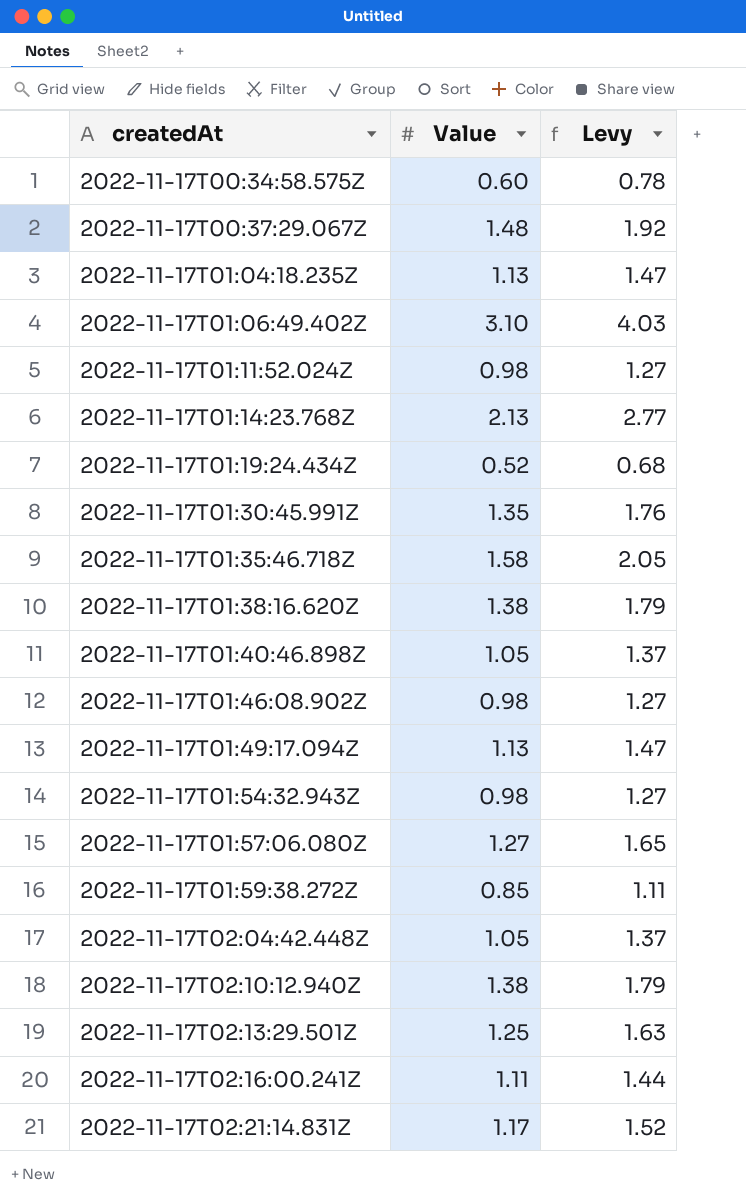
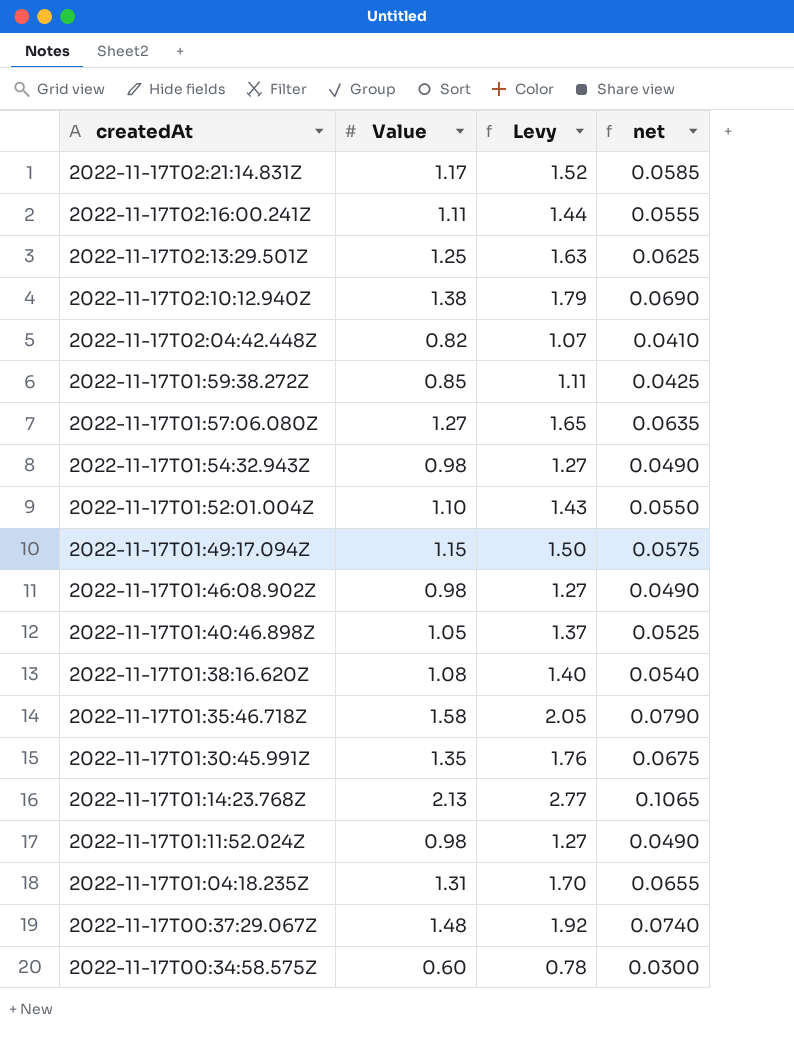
row order: createdAt ascending -> createdAt descending
column net | formula: none -> [Value] * 0.05
row 2022-11-17T01:06:49.402Z: 3.10 | 4.03 -> none
row 2022-11-17T01:19:24.434Z: 0.52 | 0.68 -> none
2022-11-17T02:04:42.448Z | Value: 1.05 -> 0.82
2022-11-17T02:04:42.448Z | Levy: 1.37 -> 1.07
row 2022-11-17T01:52:01.004Z: none -> 1.10 | 1.43 | 0.0550
2022-11-17T01:49:17.094Z | Value: 1.13 -> 1.15
2022-11-17T01:49:17.094Z | Levy: 1.47 -> 1.50
2022-11-17T01:38:16.620Z | Value: 1.38 -> 1.08
2022-11-17T01:38:16.620Z | Levy: 1.79 -> 1.40
2022-11-17T01:04:18.235Z | Value: 1.13 -> 1.31
2022-11-17T01:04:18.235Z | Levy: 1.47 -> 1.70

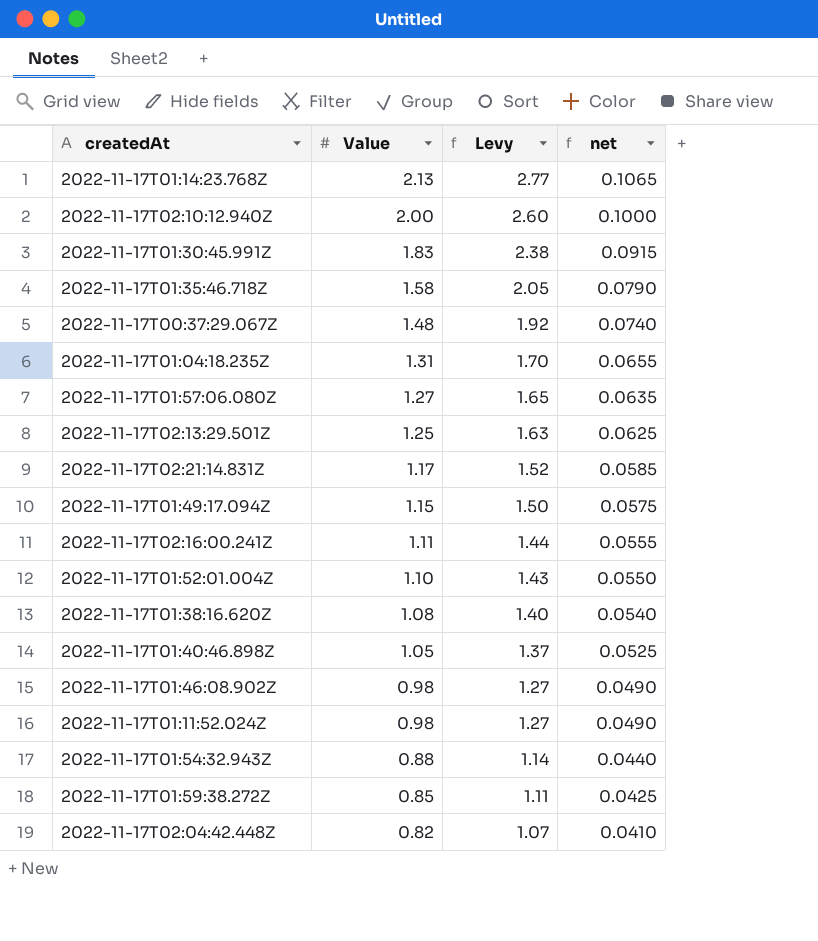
row order: createdAt descending -> Value descending
row 2022-11-17T00:34:58.575Z: 0.60 | 0.78 | 0.0300 -> none
2022-11-17T02:10:12.940Z | Value: 1.38 -> 2.00
2022-11-17T02:10:12.940Z | Levy: 1.79 -> 2.60
2022-11-17T02:10:12.940Z | net: 0.0690 -> 0.1000
2022-11-17T01:30:45.991Z | Value: 1.35 -> 1.83
2022-11-17T01:30:45.991Z | Levy: 1.76 -> 2.38
2022-11-17T01:30:45.991Z | net: 0.0675 -> 0.0915
2022-11-17T01:54:32.943Z | Value: 0.98 -> 0.88
2022-11-17T01:54:32.943Z | Levy: 1.27 -> 1.14
2022-11-17T01:54:32.943Z | net: 0.0490 -> 0.0440

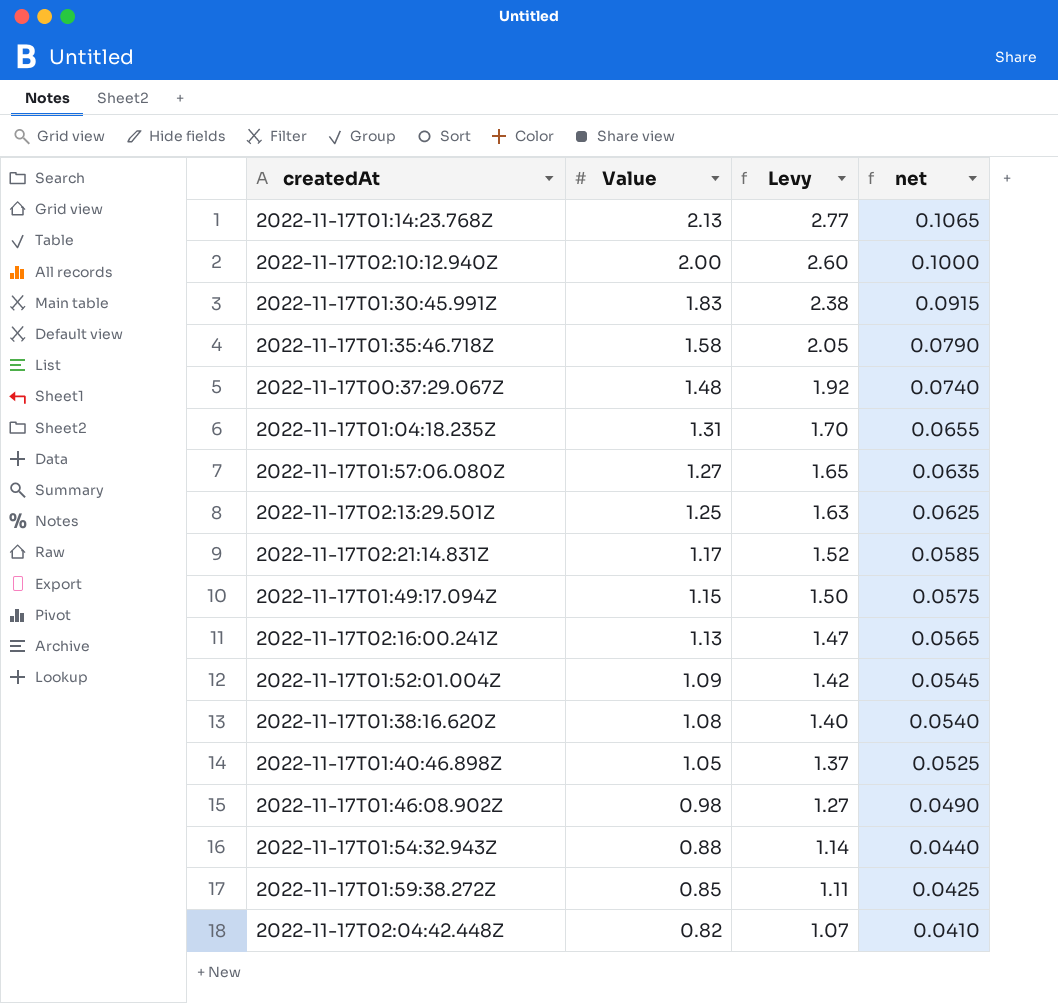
row 2022-11-17T01:11:52.024Z: 0.98 | 1.27 | 0.0490 -> none
2022-11-17T02:16:00.241Z | Value: 1.11 -> 1.13
2022-11-17T02:16:00.241Z | Levy: 1.44 -> 1.47
2022-11-17T02:16:00.241Z | net: 0.0555 -> 0.0565
2022-11-17T01:52:01.004Z | Value: 1.10 -> 1.09
2022-11-17T01:52:01.004Z | Levy: 1.43 -> 1.42
2022-11-17T01:52:01.004Z | net: 0.0550 -> 0.0545

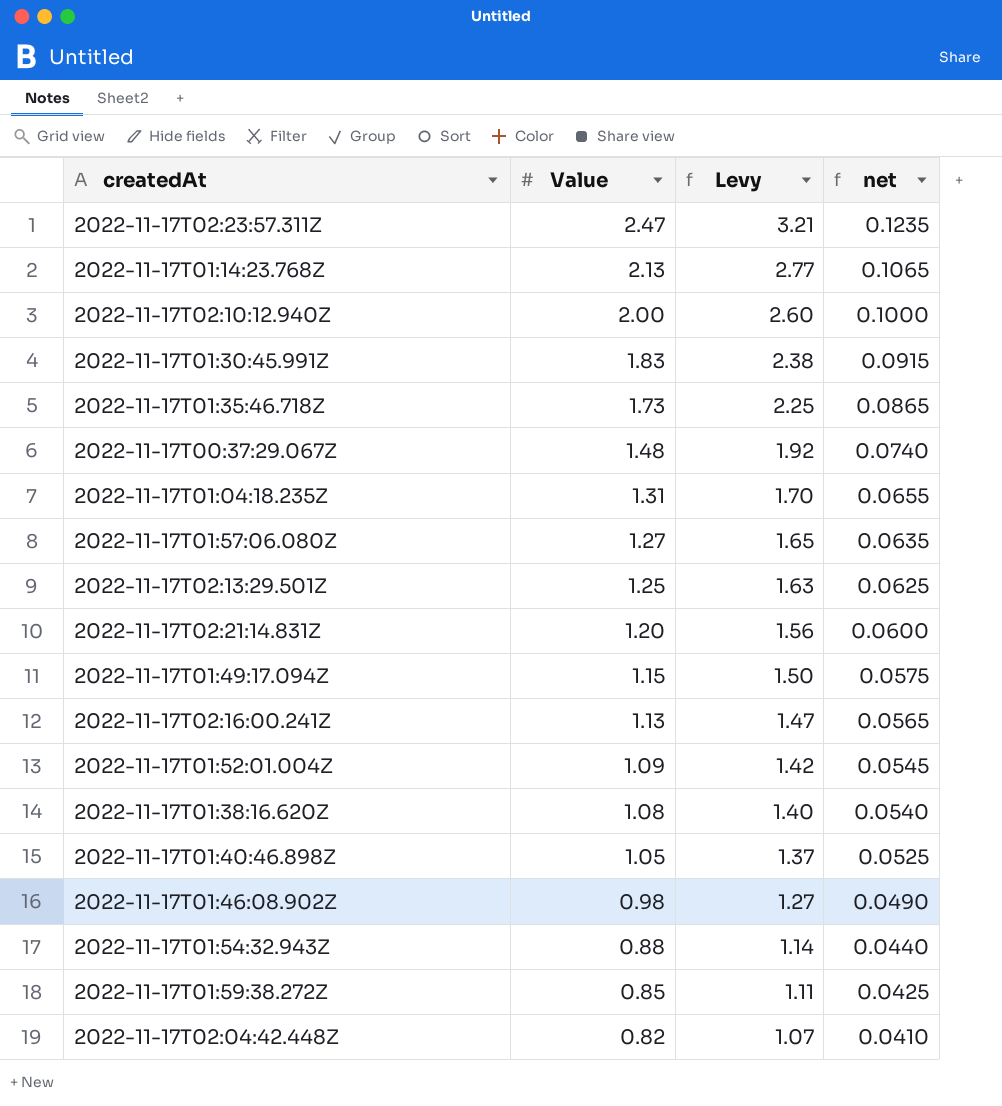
row 2022-11-17T02:23:57.311Z: none -> 2.47 | 3.21 | 0.1235
2022-11-17T01:35:46.718Z | Value: 1.58 -> 1.73
2022-11-17T01:35:46.718Z | Levy: 2.05 -> 2.25
2022-11-17T01:35:46.718Z | net: 0.0790 -> 0.0865
2022-11-17T02:21:14.831Z | Value: 1.17 -> 1.20
2022-11-17T02:21:14.831Z | Levy: 1.52 -> 1.56
2022-11-17T02:21:14.831Z | net: 0.0585 -> 0.0600

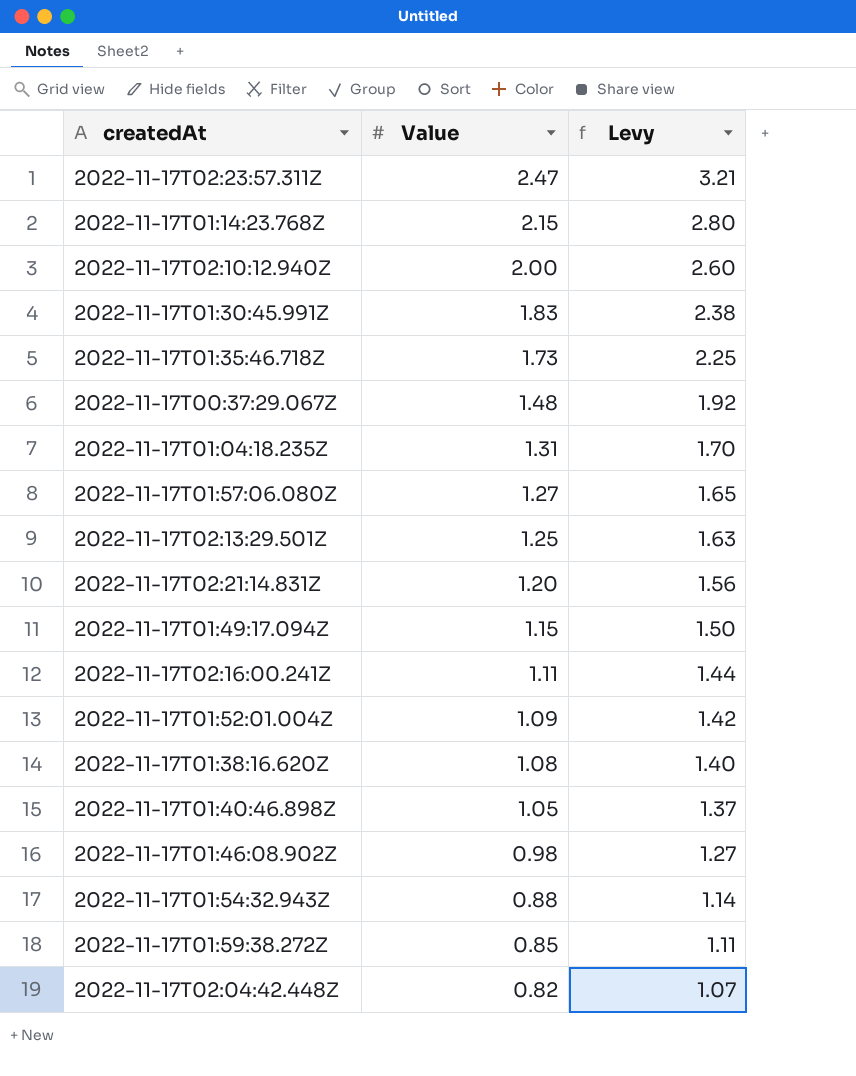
column net | formula: [Value] * 0.05 -> none
2022-11-17T01:14:23.768Z | Value: 2.13 -> 2.15
2022-11-17T01:14:23.768Z | Levy: 2.77 -> 2.80
2022-11-17T02:16:00.241Z | Value: 1.13 -> 1.11
2022-11-17T02:16:00.241Z | Levy: 1.47 -> 1.44

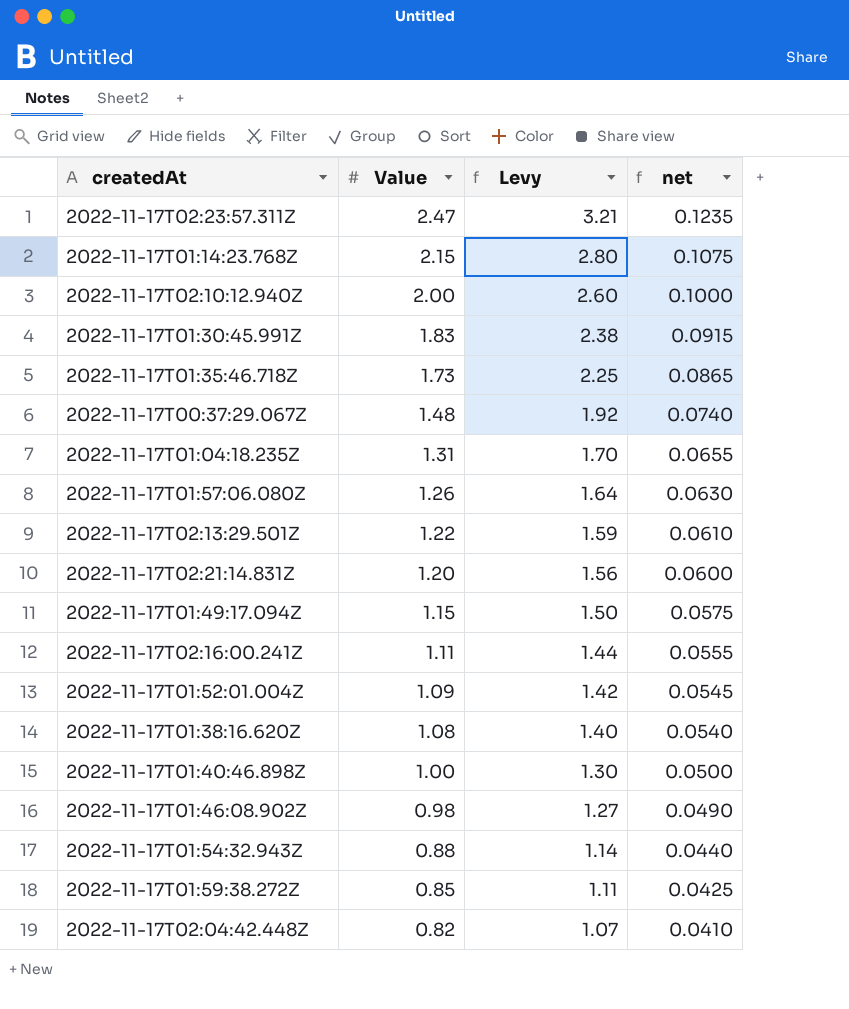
column net | formula: none -> [Value] * 0.05
2022-11-17T01:57:06.080Z | Value: 1.27 -> 1.26
2022-11-17T01:57:06.080Z | Levy: 1.65 -> 1.64
2022-11-17T02:13:29.501Z | Value: 1.25 -> 1.22
2022-11-17T02:13:29.501Z | Levy: 1.63 -> 1.59
2022-11-17T01:40:46.898Z | Value: 1.05 -> 1.00
2022-11-17T01:40:46.898Z | Levy: 1.37 -> 1.30

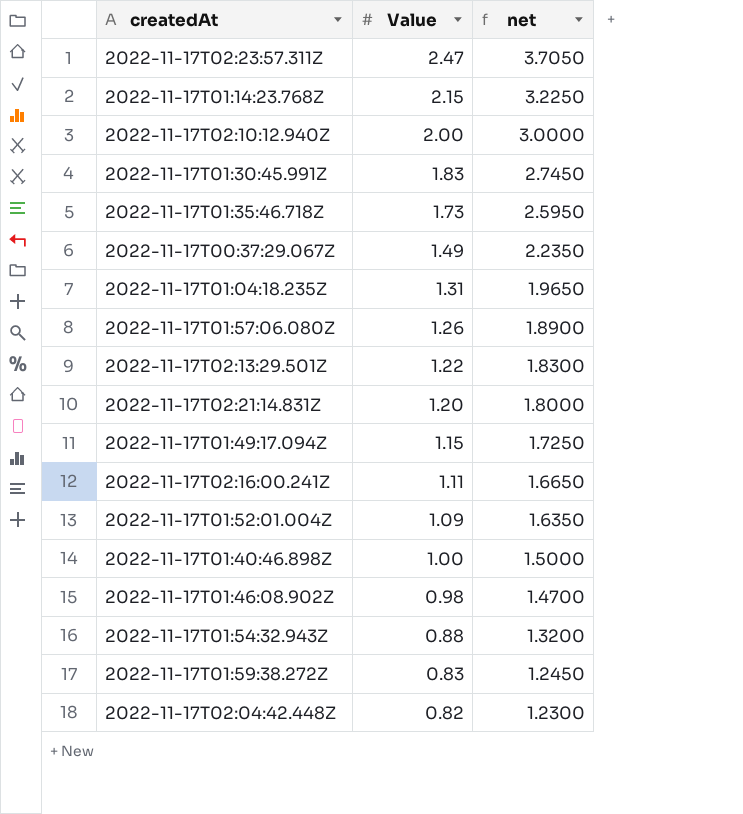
column Levy | formula: [Value] * 1.3 -> none
column net | formula: [Value] * 0.05 -> [Value] * 1.5
row 2022-11-17T01:38:16.620Z: 1.08 | 1.40 | 0.0540 -> none
2022-11-17T00:37:29.067Z | Value: 1.48 -> 1.49
2022-11-17T01:59:38.272Z | Value: 0.85 -> 0.83

